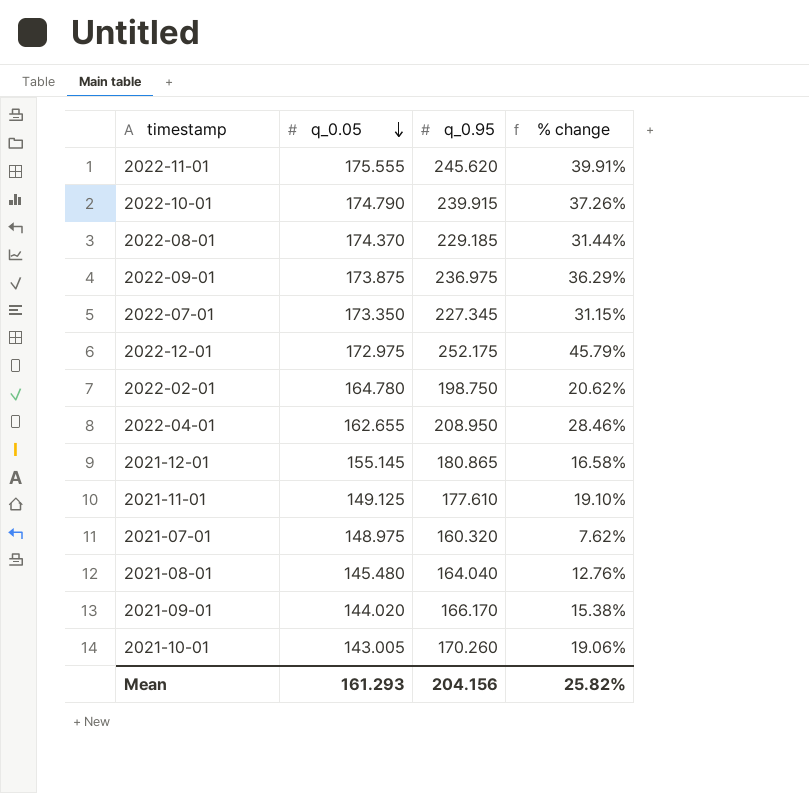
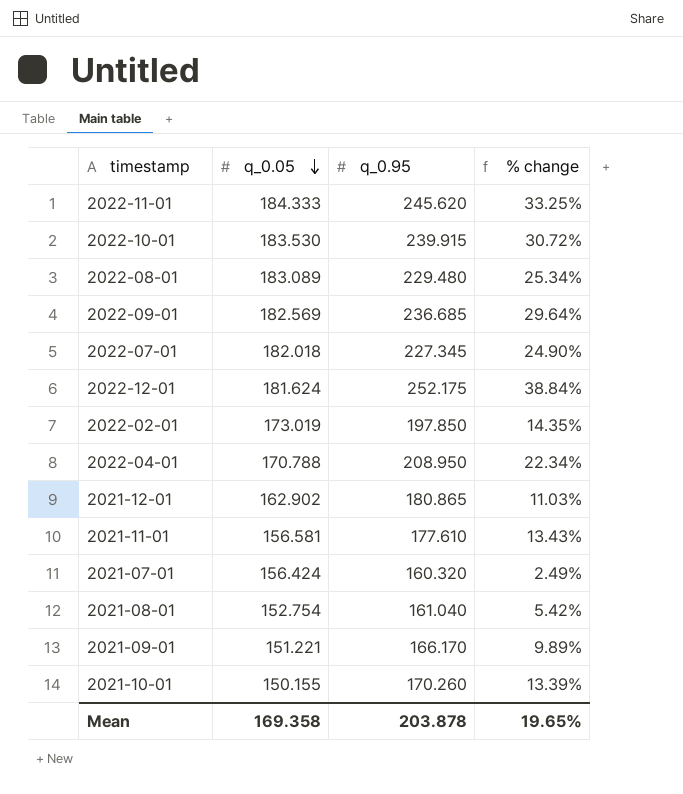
2022-11-01 | q_0.05: 175.555 -> 184.333
2022-11-01 | % change: 39.91% -> 33.25%
2022-10-01 | q_0.05: 174.790 -> 183.530
2022-10-01 | % change: 37.26% -> 30.72%
2022-08-01 | q_0.05: 174.370 -> 183.089
2022-08-01 | q_0.95: 229.185 -> 229.480
2022-08-01 | % change: 31.44% -> 25.34%
2022-09-01 | q_0.05: 173.875 -> 182.569
2022-09-01 | q_0.95: 236.975 -> 236.685
2022-09-01 | % change: 36.29% -> 29.64%
2022-07-01 | q_0.05: 173.350 -> 182.018
2022-07-01 | % change: 31.15% -> 24.90%
2022-12-01 | q_0.05: 172.975 -> 181.624
2022-12-01 | % change: 45.79% -> 38.84%
2022-02-01 | q_0.05: 164.780 -> 173.019
2022-02-01 | q_0.95: 198.750 -> 197.850
2022-02-01 | % change: 20.62% -> 14.35%
2022-04-01 | q_0.05: 162.655 -> 170.788
2022-04-01 | % change: 28.46% -> 22.34%
2021-12-01 | q_0.05: 155.145 -> 162.902
2021-12-01 | % change: 16.58% -> 11.03%
2021-11-01 | q_0.05: 149.125 -> 156.581
2021-11-01 | % change: 19.10% -> 13.43%
2021-07-01 | q_0.05: 148.975 -> 156.424
2021-07-01 | % change: 7.62% -> 2.49%
2021-08-01 | q_0.05: 145.480 -> 152.754
2021-08-01 | q_0.95: 164.040 -> 161.040
2021-08-01 | % change: 12.76% -> 5.42%
2021-09-01 | q_0.05: 144.020 -> 151.221
2021-09-01 | % change: 15.38% -> 9.89%
2021-10-01 | q_0.05: 143.005 -> 150.155
2021-10-01 | % change: 19.06% -> 13.39%
Mean | q_0.05: 161.293 -> 169.358
Mean | q_0.95: 204.156 -> 203.878
Mean | % change: 25.82% -> 19.65%

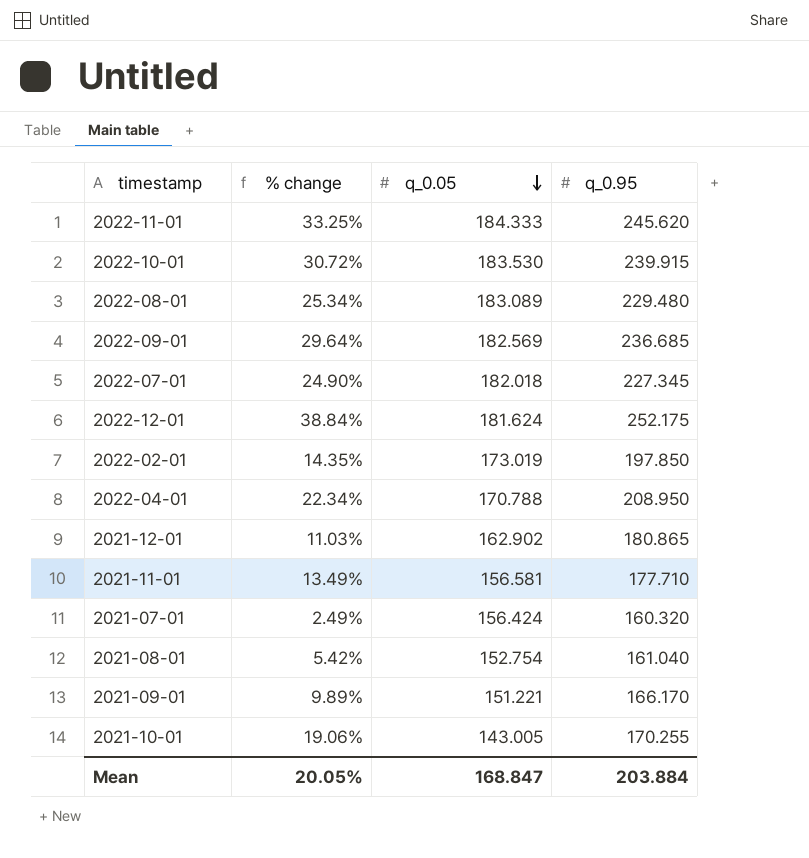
column % change | position: 4 -> 2
2021-11-01 | % change: 13.43% -> 13.49%
2021-11-01 | q_0.95: 177.610 -> 177.710
2021-10-01 | % change: 13.39% -> 19.06%
2021-10-01 | q_0.05: 150.155 -> 143.005
2021-10-01 | q_0.95: 170.260 -> 170.255
Mean | % change: 19.65% -> 20.05%
Mean | q_0.05: 169.358 -> 168.847
Mean | q_0.95: 203.878 -> 203.884

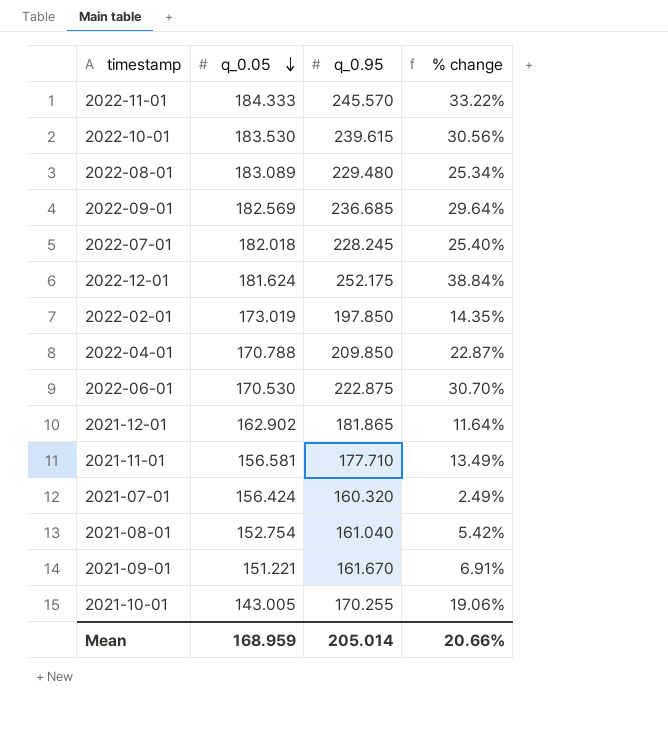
column % change | position: 2 -> 4
2022-11-01 | q_0.95: 245.620 -> 245.570
2022-11-01 | % change: 33.25% -> 33.22%
2022-10-01 | q_0.95: 239.915 -> 239.615
2022-10-01 | % change: 30.72% -> 30.56%
2022-07-01 | q_0.95: 227.345 -> 228.245
2022-07-01 | % change: 24.90% -> 25.40%
2022-04-01 | q_0.95: 208.950 -> 209.850
2022-04-01 | % change: 22.34% -> 22.87%
row 2022-06-01: none -> 170.530 | 222.875 | 30.70%
2021-12-01 | q_0.95: 180.865 -> 181.865
2021-12-01 | % change: 11.03% -> 11.64%
2021-09-01 | q_0.95: 166.170 -> 161.670
2021-09-01 | % change: 9.89% -> 6.91%
Mean | q_0.05: 168.847 -> 168.959
Mean | q_0.95: 203.884 -> 205.014
Mean | % change: 20.05% -> 20.66%

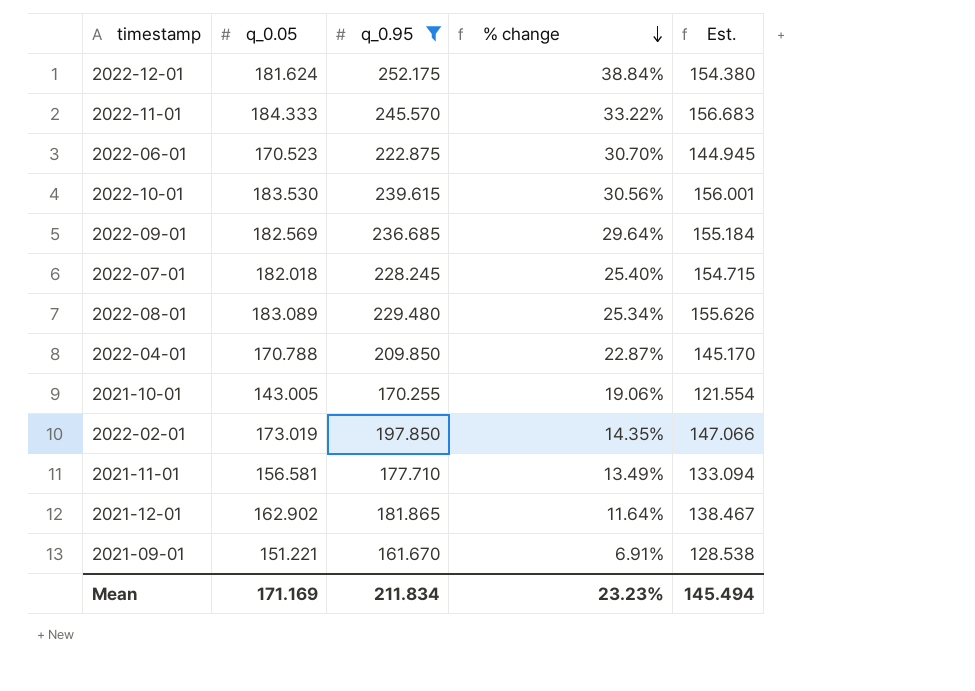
filter: none -> q_0.95 >= 161.670
row order: q_0.05 descending -> % change descending
column Est. | formula: none -> [q_0.05] * 0.85
2022-06-01 | q_0.05: 170.530 -> 170.523
Mean | q_0.05: 168.959 -> 171.169
Mean | q_0.95: 205.014 -> 211.834
Mean | % change: 20.66% -> 23.23%

